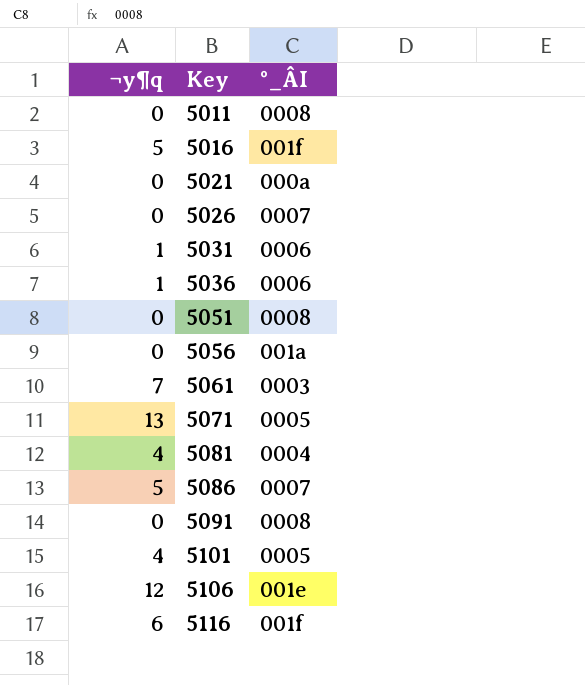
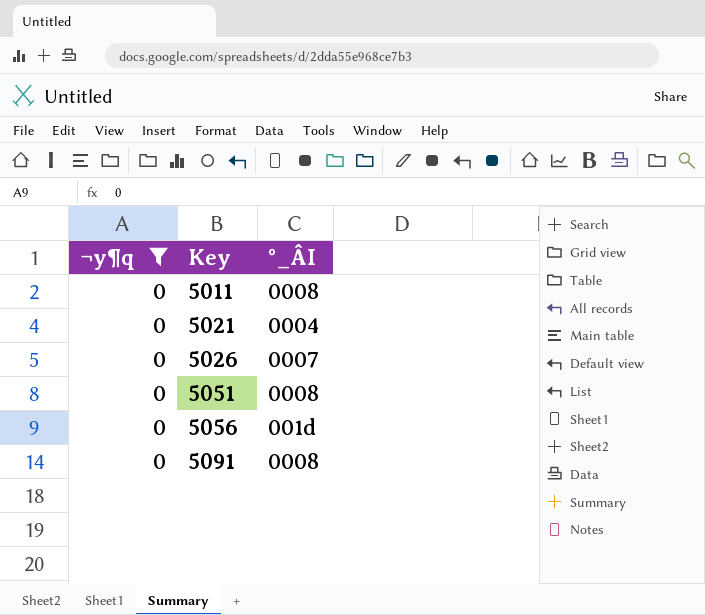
filter: none -> ¬y¶q = 0
5021 | °_ÂI: 000a -> 0004
5056 | °_ÂI: 001a -> 001d

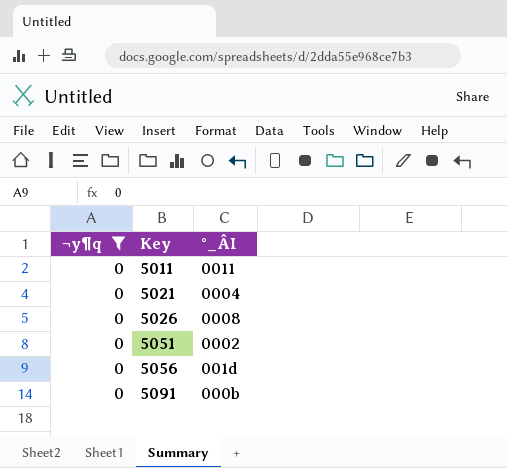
5011 | °_ÂI: 0008 -> 0011
5026 | °_ÂI: 0007 -> 0008
5051 | °_ÂI: 0008 -> 0002
5091 | °_ÂI: 0008 -> 000b

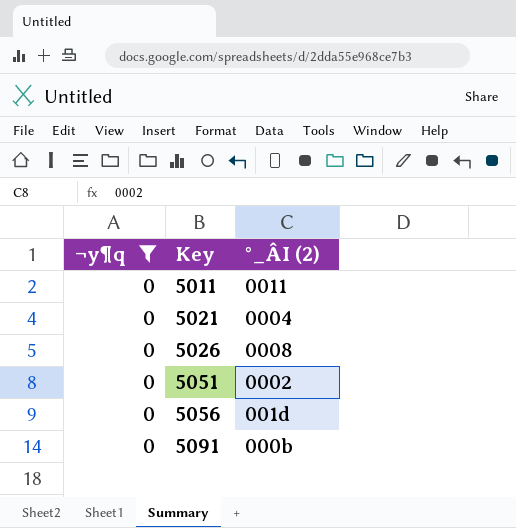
column name: °_ÂI -> °_ÂI (2)

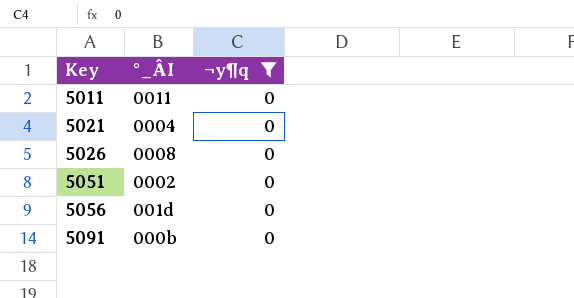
column name: °_ÂI (2) -> °_ÂI
column ¬y¶q | position: 1 -> 3

